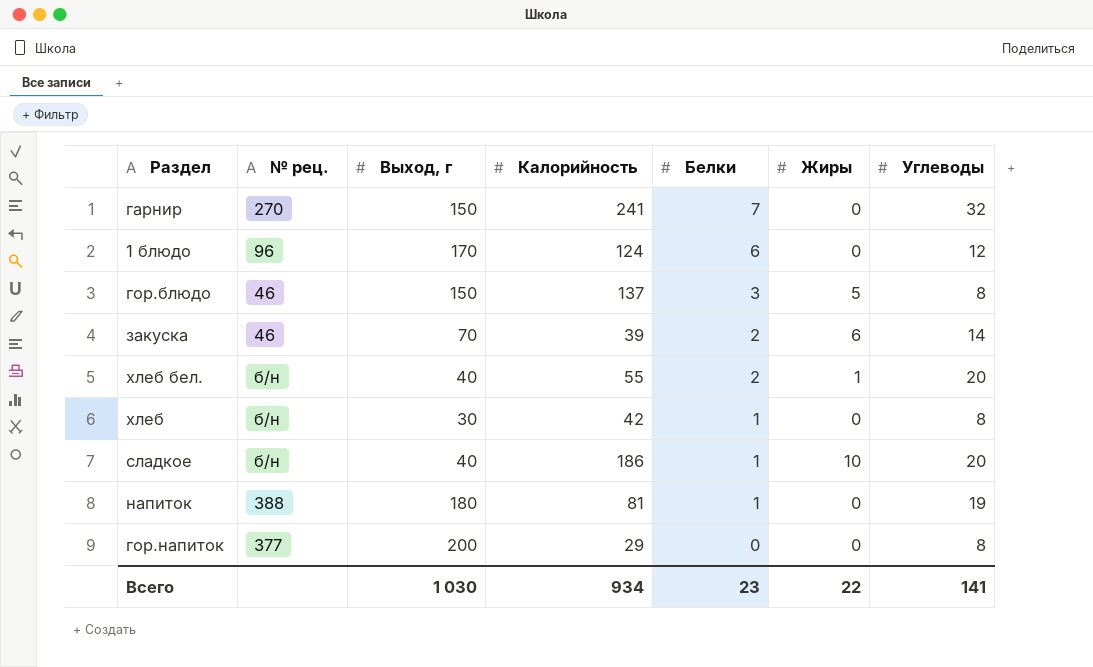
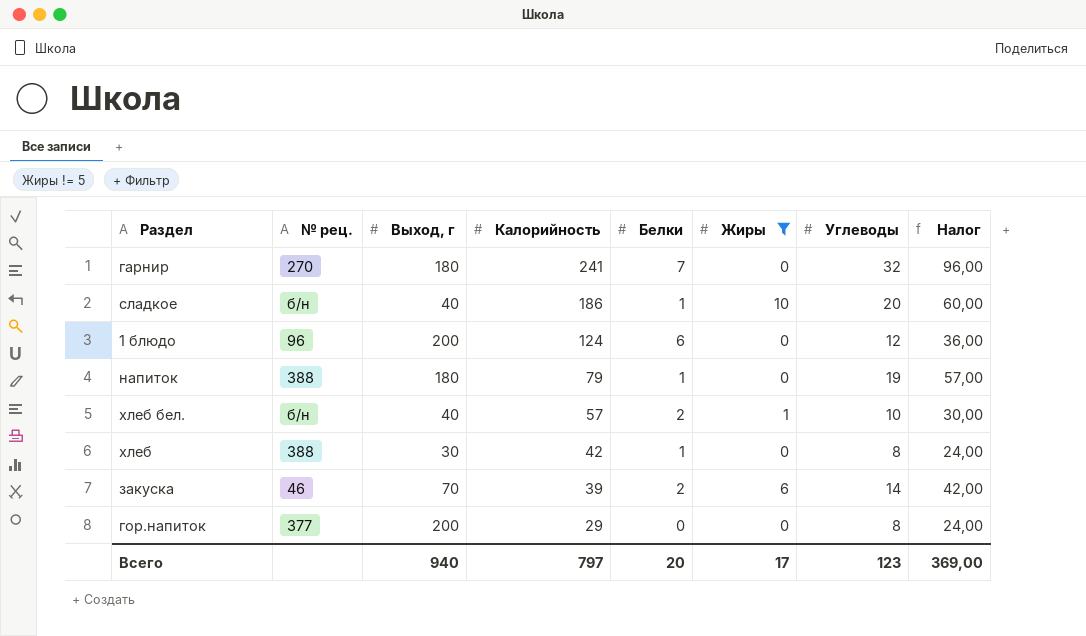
filter: none -> Жиры != 5
row order: Белки descending -> Калорийность descending
column Налог | formula: none -> [Углеводы] * 3
гарнир | Выход, г: 150 -> 180
1 блюдо | Выход, г: 170 -> 200
напиток | Калорийность: 81 -> 79
хлеб бел. | Калорийность: 55 -> 57
хлеб бел. | Углеводы: 20 -> 10
хлеб | № рец.: б/н -> 388
Всего | Выход, г: 1 030 -> 940
Всего | Калорийность: 934 -> 797
Всего | Белки: 23 -> 20
Всего | Жиры: 22 -> 17
Всего | Углеводы: 141 -> 123

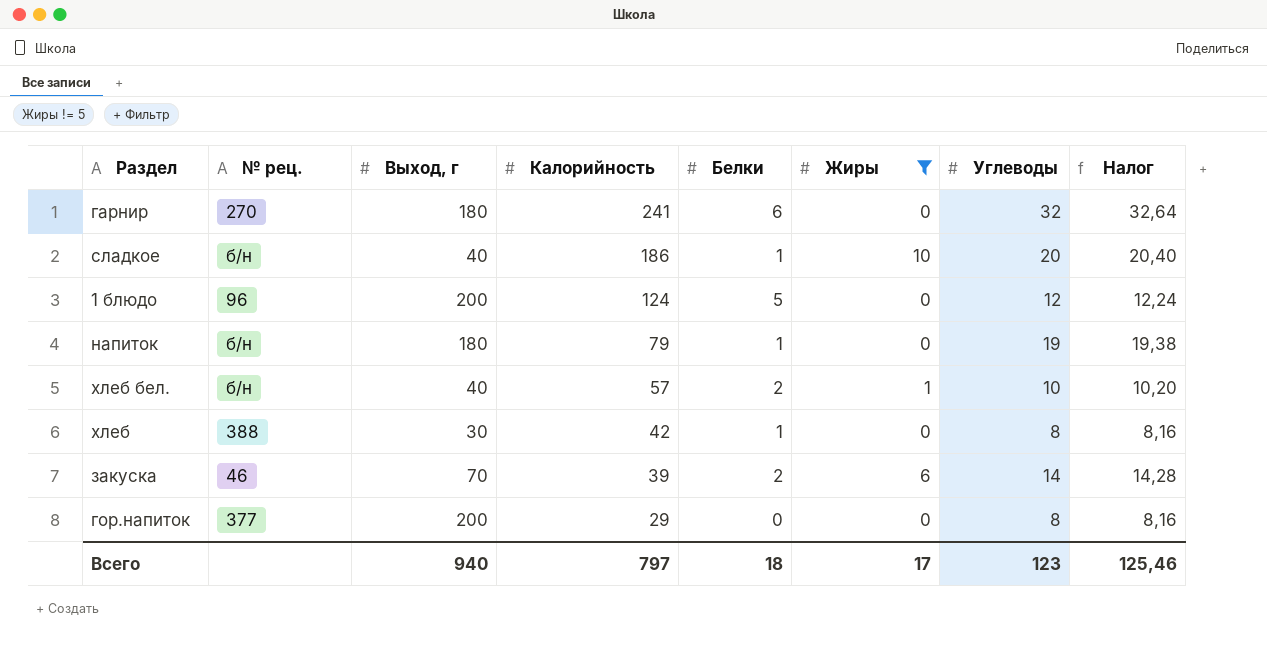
column Налог | formula: [Углеводы] * 3 -> [Углеводы] * 1,02
гарнир | Белки: 7 -> 6
1 блюдо | Белки: 6 -> 5
напиток | № рец.: 388 -> б/н
Всего | Белки: 20 -> 18
Всего | Налог: 369,00 -> 125,46

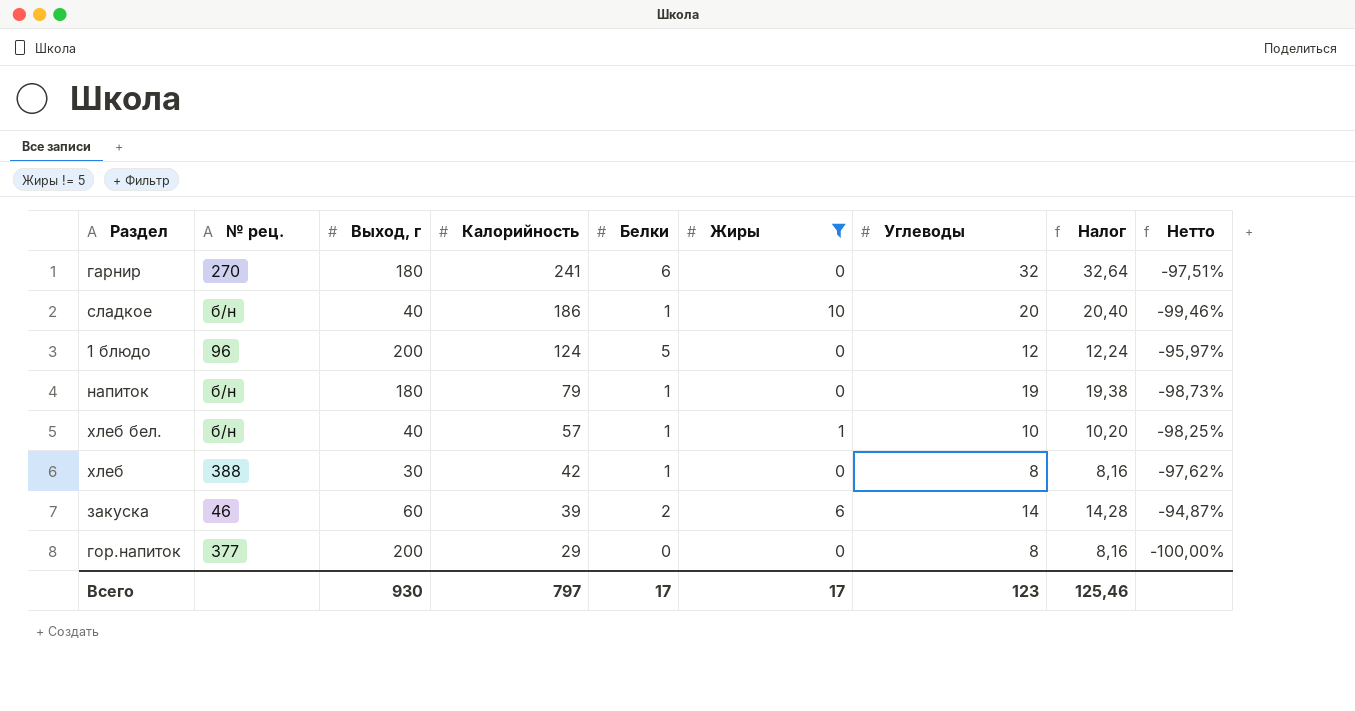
column Нетто | formula: none -> ([Белки] - [Калорийность]) / [Калорийность]
хлеб бел. | Белки: 2 -> 1
закуска | Выход, г: 70 -> 60
Всего | Выход, г: 940 -> 930
Всего | Белки: 18 -> 17

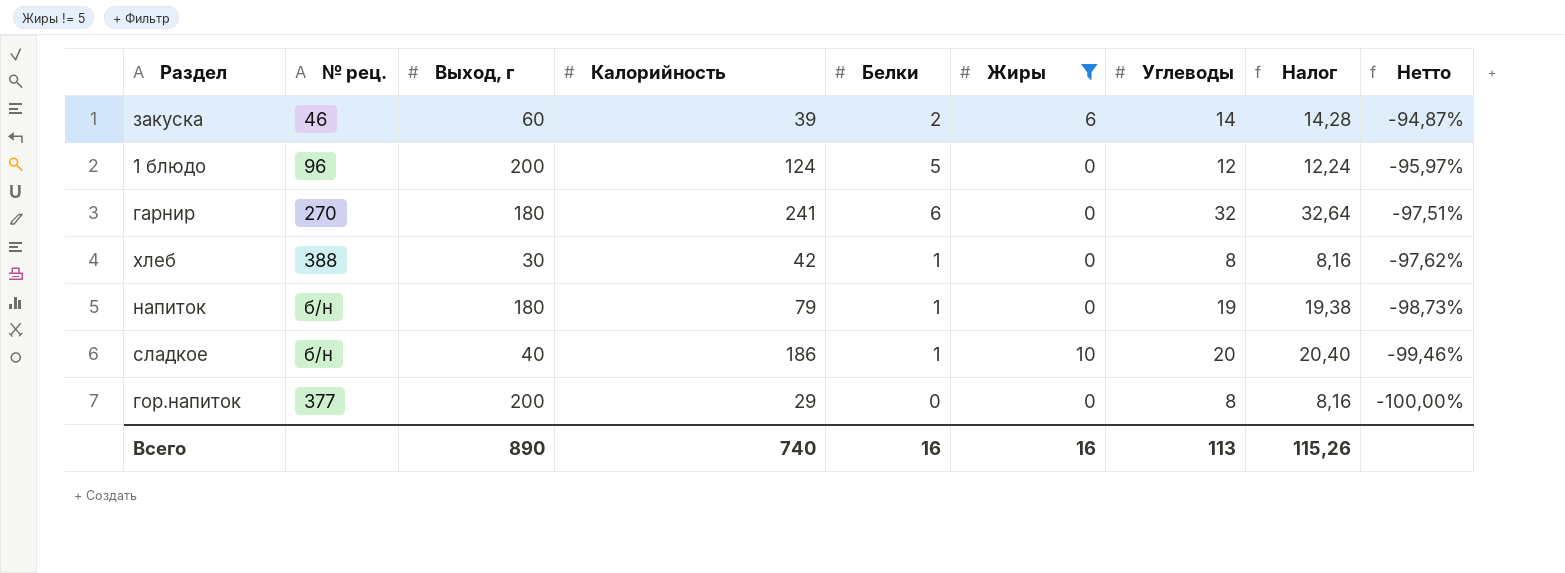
row order: Калорийность descending -> Нетто descending
row хлеб бел.: б/н | 40 | 57 | 1 | 1 | 10 | 10,20 | -98,25% -> none
Всего | Выход, г: 930 -> 890
Всего | Калорийность: 797 -> 740
Всего | Белки: 17 -> 16
Всего | Жиры: 17 -> 16
Всего | Углеводы: 123 -> 113
Всего | Налог: 125,46 -> 115,26

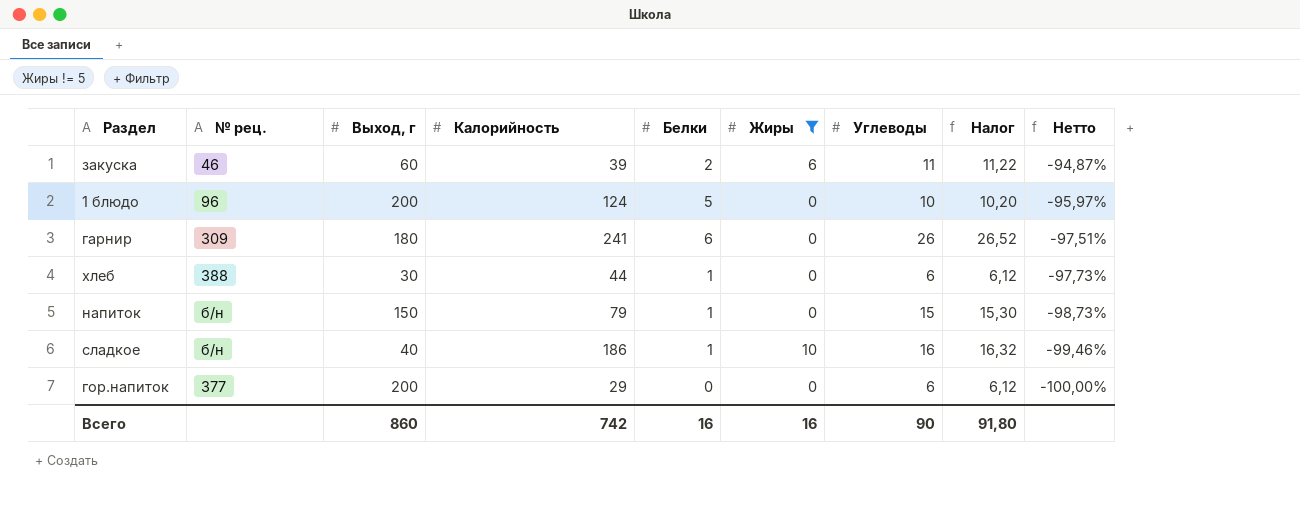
закуска | Углеводы: 14 -> 11
закуска | Налог: 14,28 -> 11,22
1 блюдо | Углеводы: 12 -> 10
1 блюдо | Налог: 12,24 -> 10,20
гарнир | № рец.: 270 -> 309
гарнир | Углеводы: 32 -> 26
гарнир | Налог: 32,64 -> 26,52
хлеб | Калорийность: 42 -> 44
хлеб | Углеводы: 8 -> 6
хлеб | Налог: 8,16 -> 6,12
хлеб | Нетто: -97,62% -> -97,73%
напиток | Выход, г: 180 -> 150
напиток | Углеводы: 19 -> 15
напиток | Налог: 19,38 -> 15,30
сладкое | Углеводы: 20 -> 16
сладкое | Налог: 20,40 -> 16,32
гор.напиток | Углеводы: 8 -> 6
гор.напиток | Налог: 8,16 -> 6,12
Всего | Выход, г: 890 -> 860
Всего | Калорийность: 740 -> 742
Всего | Углеводы: 113 -> 90
Всего | Налог: 115,26 -> 91,80

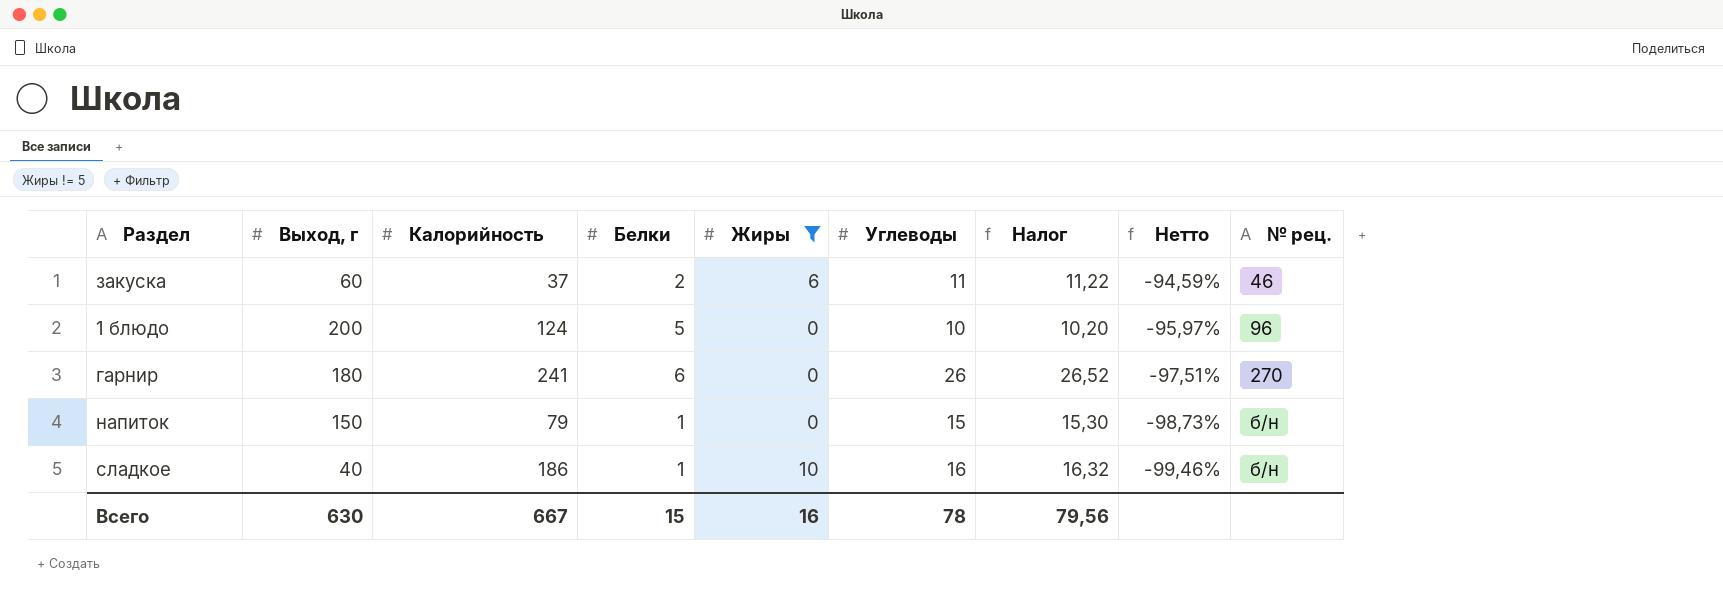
column № рец. | position: 2 -> 9
row хлеб: 388 | 30 | 44 | 1 | 0 | 6 | 6,12 | -97,73% -> none
row гор.напиток: 377 | 200 | 29 | 0 | 0 | 6 | 6,12 | -100,00% -> none
закуска | Калорийность: 39 -> 37
закуска | Нетто: -94,87% -> -94,59%
гарнир | № рец.: 309 -> 270
Всего | Выход, г: 860 -> 630
Всего | Калорийность: 742 -> 667
Всего | Белки: 16 -> 15
Всего | Углеводы: 90 -> 78
Всего | Налог: 91,80 -> 79,56

